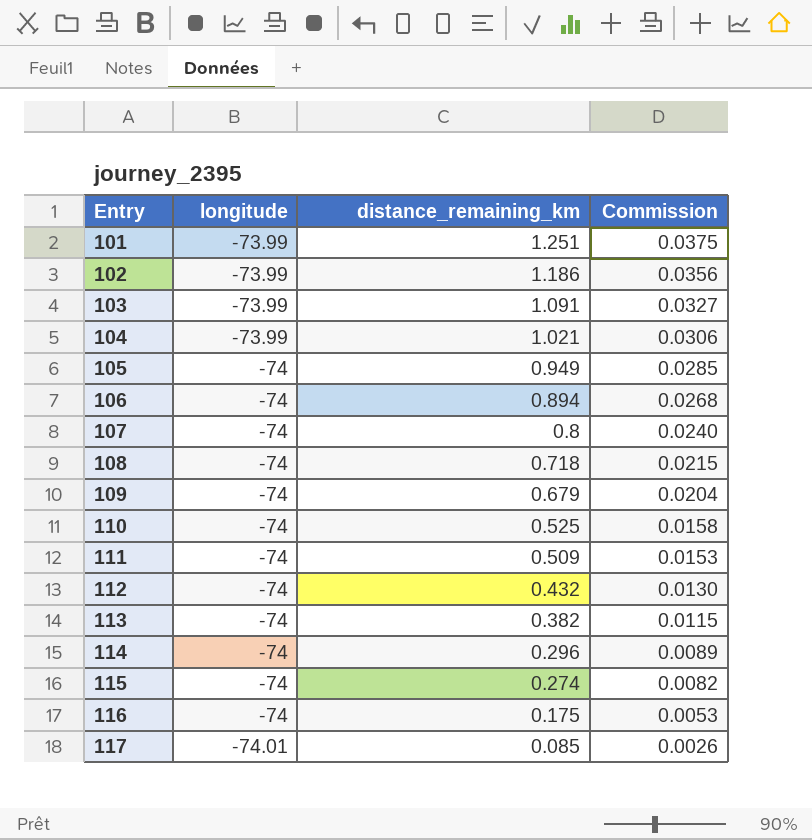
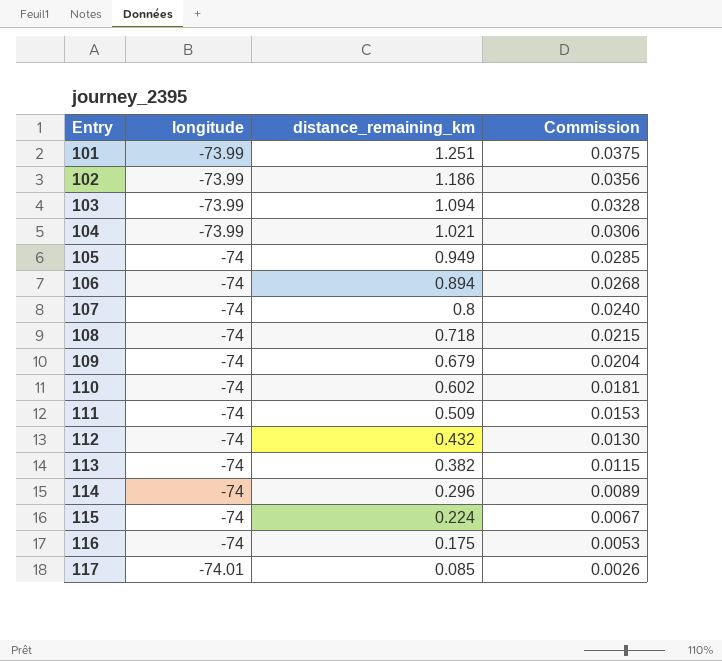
103 | distance_remaining_km: 1.091 -> 1.094
103 | Commission: 0.0327 -> 0.0328
110 | distance_remaining_km: 0.525 -> 0.602
110 | Commission: 0.0158 -> 0.0181
115 | distance_remaining_km: 0.274 -> 0.224
115 | Commission: 0.0082 -> 0.0067

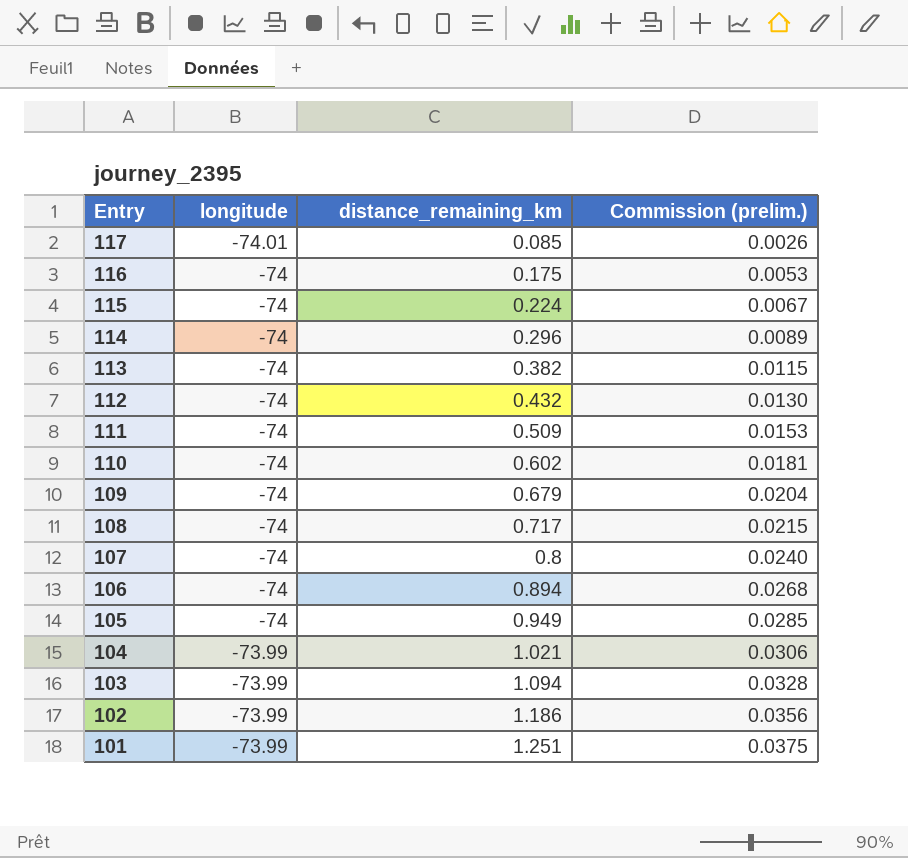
row order: Entry ascending -> Entry descending
column name: Commission -> Commission (prelim.)
108 | distance_remaining_km: 0.718 -> 0.717

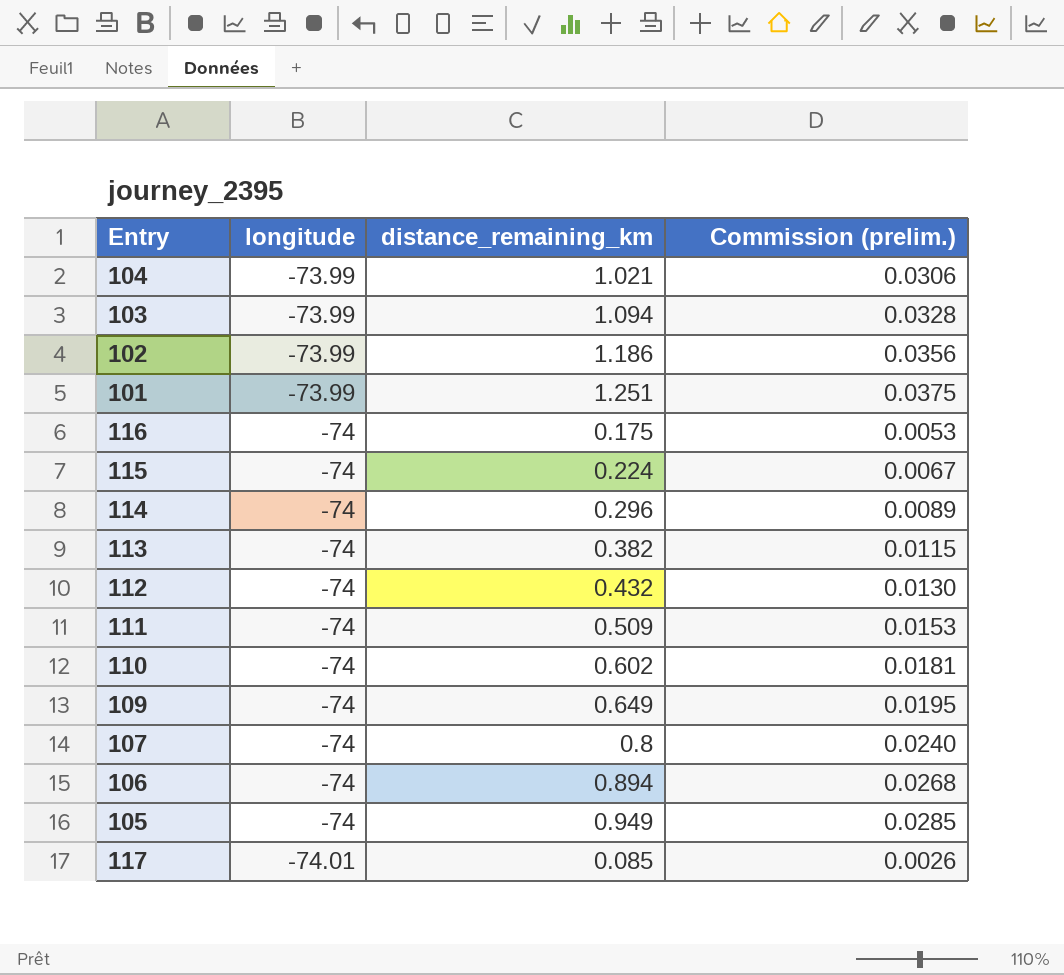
row order: Entry descending -> longitude descending
row 108: -74 | 0.717 | 0.0215 -> none
109 | distance_remaining_km: 0.679 -> 0.649
109 | Commission (prelim.): 0.0204 -> 0.0195

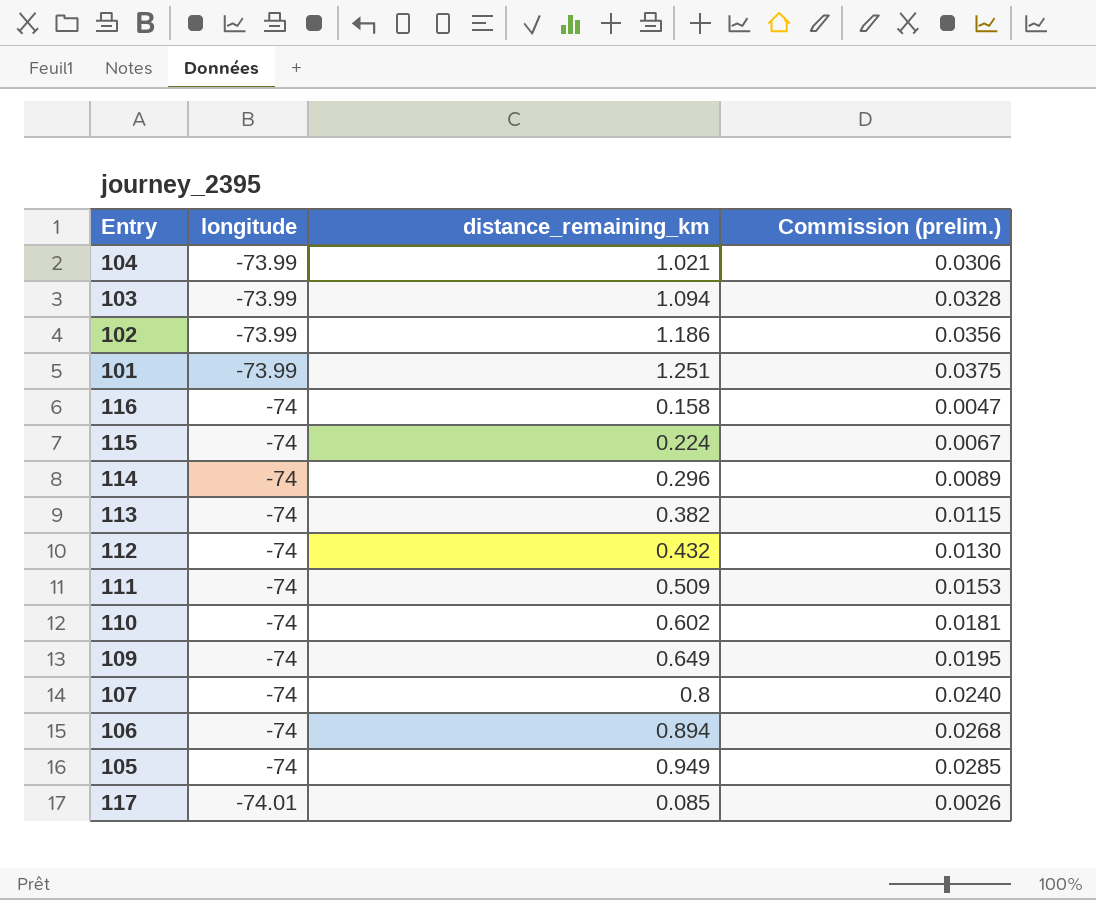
116 | distance_remaining_km: 0.175 -> 0.158
116 | Commission (prelim.): 0.0053 -> 0.0047

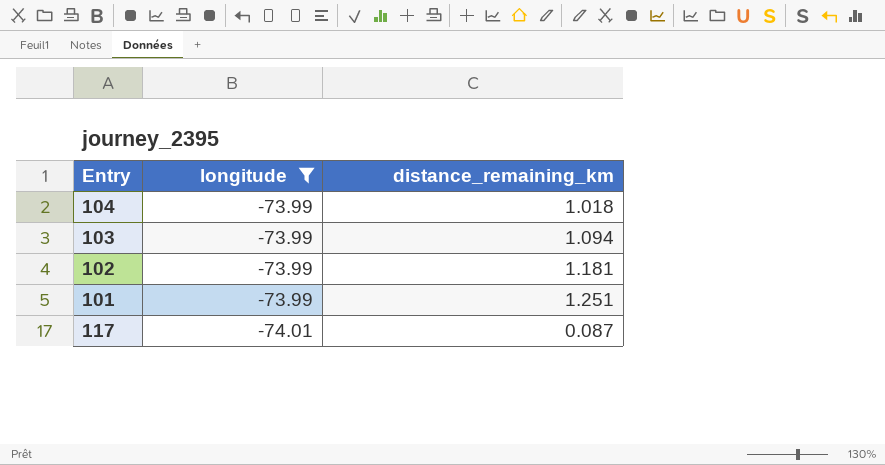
filter: none -> longitude != -74
column Commission (prelim.) | formula: [distance_remaining_km] * 0.03 -> none
104 | distance_remaining_km: 1.021 -> 1.018
102 | distance_remaining_km: 1.186 -> 1.181
117 | distance_remaining_km: 0.085 -> 0.087

